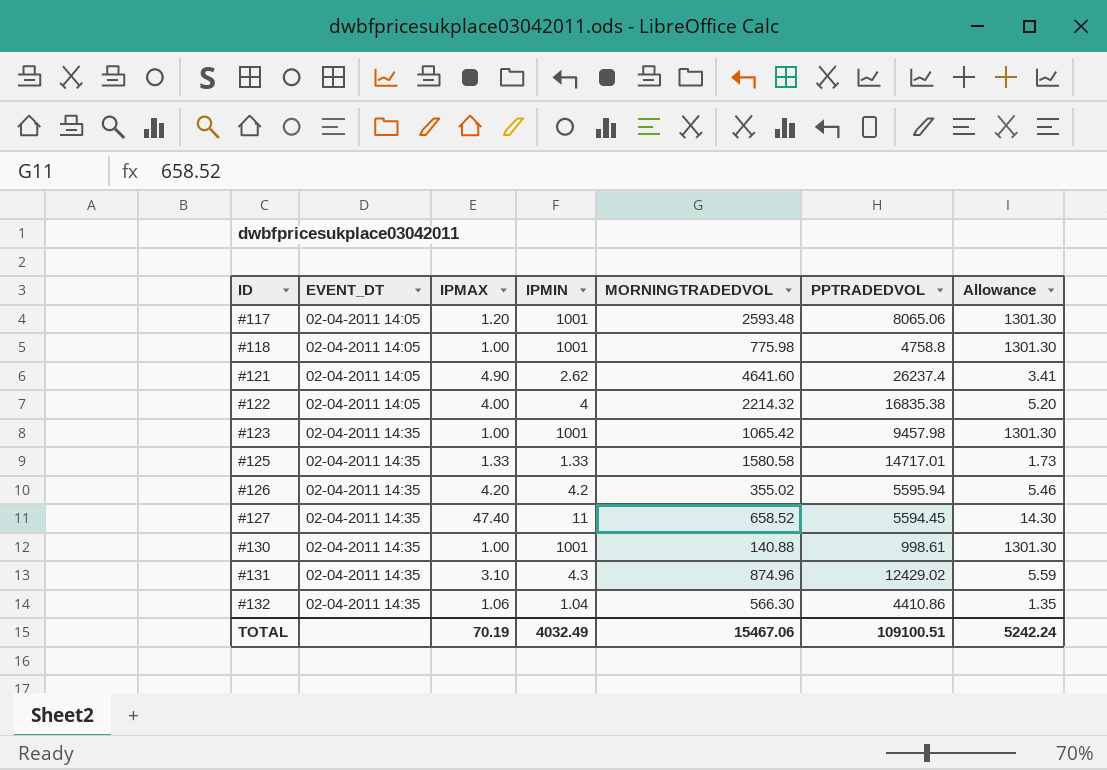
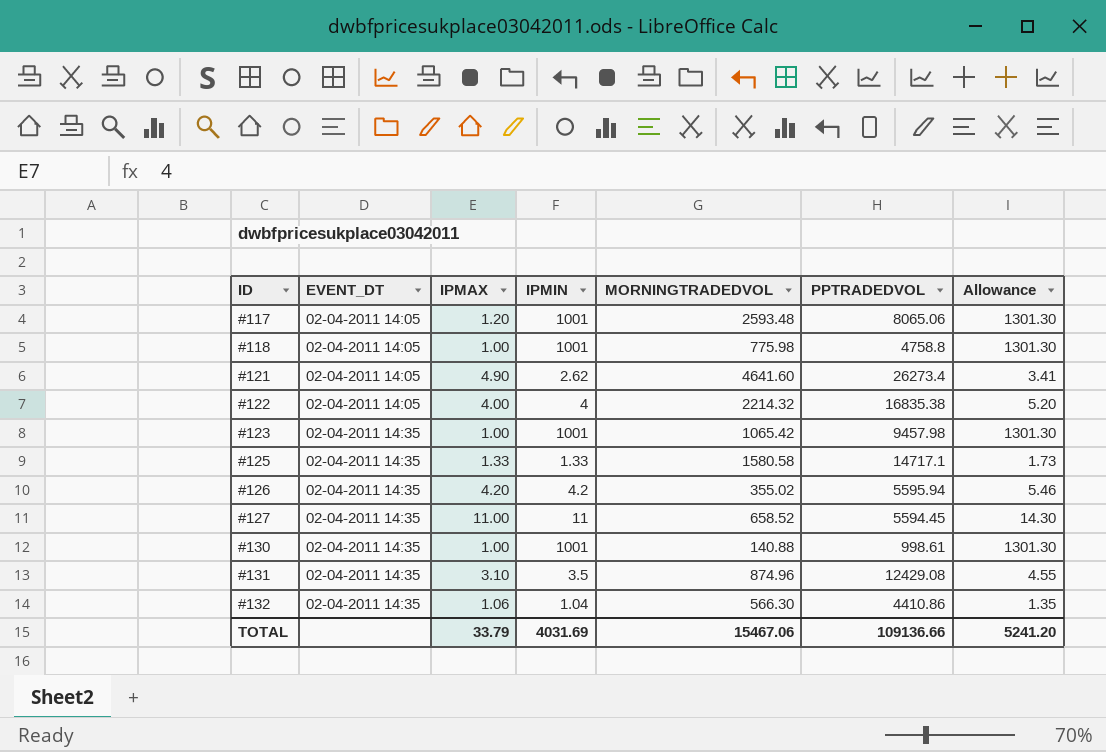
#121 | PPTRADEDVOL: 26237.4 -> 26273.4
#125 | PPTRADEDVOL: 14717.01 -> 14717.1
#127 | IPMAX: 47.40 -> 11.00
#131 | IPMIN: 4.3 -> 3.5
#131 | PPTRADEDVOL: 12429.02 -> 12429.08
#131 | Allowance: 5.59 -> 4.55
TOTAL | IPMAX: 70.19 -> 33.79
TOTAL | IPMIN: 4032.49 -> 4031.69
TOTAL | PPTRADEDVOL: 109100.51 -> 109136.66
TOTAL | Allowance: 5242.24 -> 5241.20

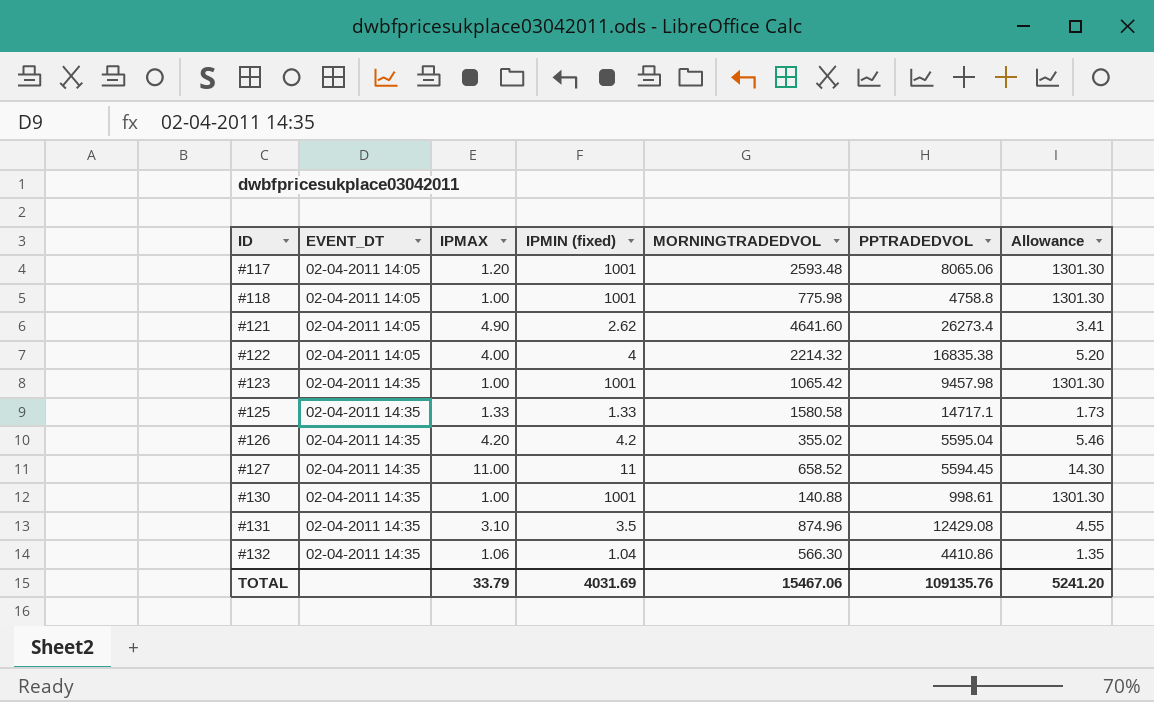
column name: IPMIN -> IPMIN (fixed)
#126 | PPTRADEDVOL: 5595.94 -> 5595.04
TOTAL | PPTRADEDVOL: 109136.66 -> 109135.76

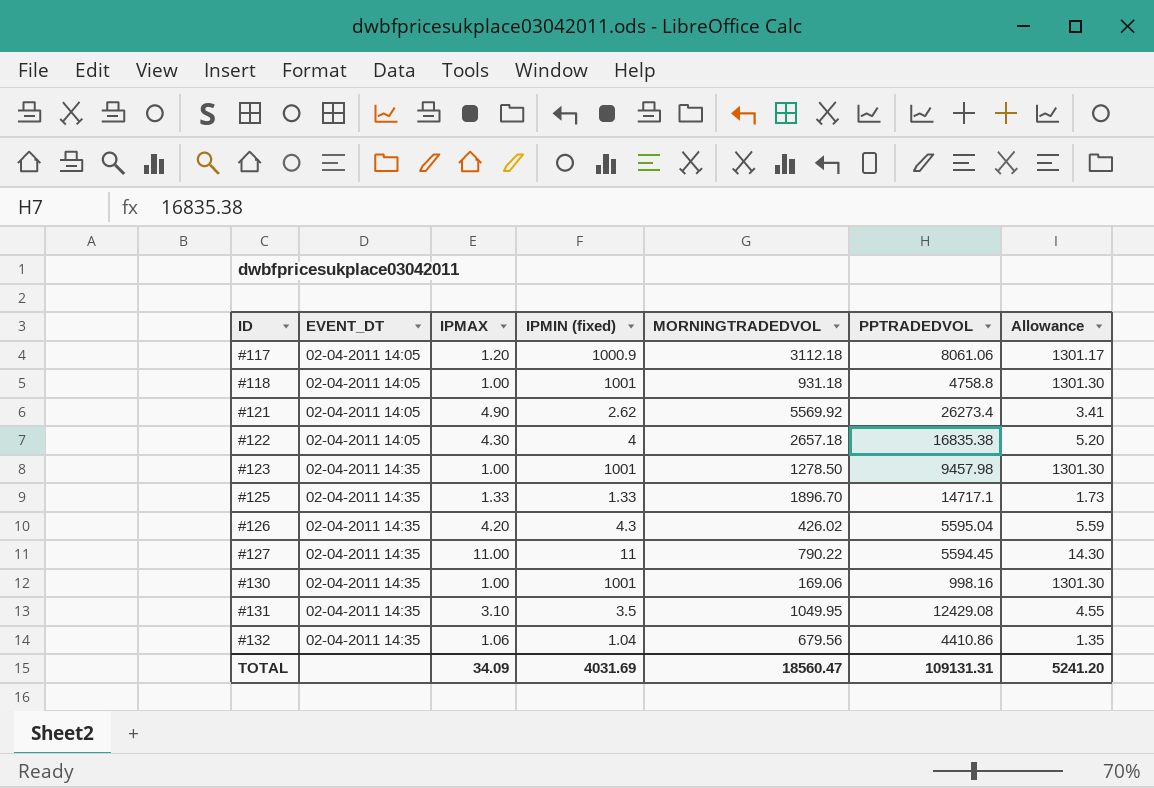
#117 | IPMIN (fixed): 1001 -> 1000.9
#117 | MORNINGTRADEDVOL: 2593.48 -> 3112.18
#117 | PPTRADEDVOL: 8065.06 -> 8061.06
#117 | Allowance: 1301.30 -> 1301.17
#118 | MORNINGTRADEDVOL: 775.98 -> 931.18
#121 | MORNINGTRADEDVOL: 4641.60 -> 5569.92
#122 | IPMAX: 4.00 -> 4.30
#122 | MORNINGTRADEDVOL: 2214.32 -> 2657.18
#123 | MORNINGTRADEDVOL: 1065.42 -> 1278.50
#125 | MORNINGTRADEDVOL: 1580.58 -> 1896.70
#126 | IPMIN (fixed): 4.2 -> 4.3
#126 | MORNINGTRADEDVOL: 355.02 -> 426.02
#126 | Allowance: 5.46 -> 5.59
#127 | MORNINGTRADEDVOL: 658.52 -> 790.22
#130 | MORNINGTRADEDVOL: 140.88 -> 169.06
#130 | PPTRADEDVOL: 998.61 -> 998.16
#131 | MORNINGTRADEDVOL: 874.96 -> 1049.95
#132 | MORNINGTRADEDVOL: 566.30 -> 679.56
TOTAL | IPMAX: 33.79 -> 34.09
TOTAL | MORNINGTRADEDVOL: 15467.06 -> 18560.47
TOTAL | PPTRADEDVOL: 109135.76 -> 109131.31

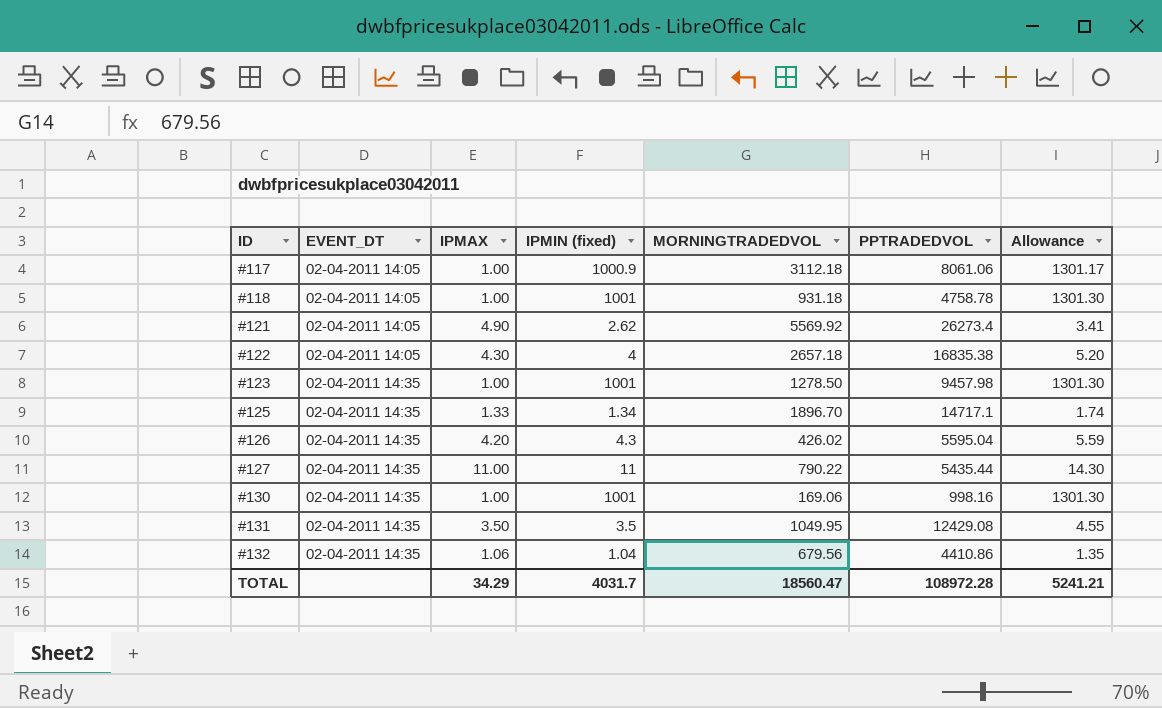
#117 | IPMAX: 1.20 -> 1.00
#118 | PPTRADEDVOL: 4758.8 -> 4758.78
#125 | IPMIN (fixed): 1.33 -> 1.34
#125 | Allowance: 1.73 -> 1.74
#127 | PPTRADEDVOL: 5594.45 -> 5435.44
#131 | IPMAX: 3.10 -> 3.50
TOTAL | IPMAX: 34.09 -> 34.29
TOTAL | IPMIN (fixed): 4031.69 -> 4031.7
TOTAL | PPTRADEDVOL: 109131.31 -> 108972.28
TOTAL | Allowance: 5241.20 -> 5241.21

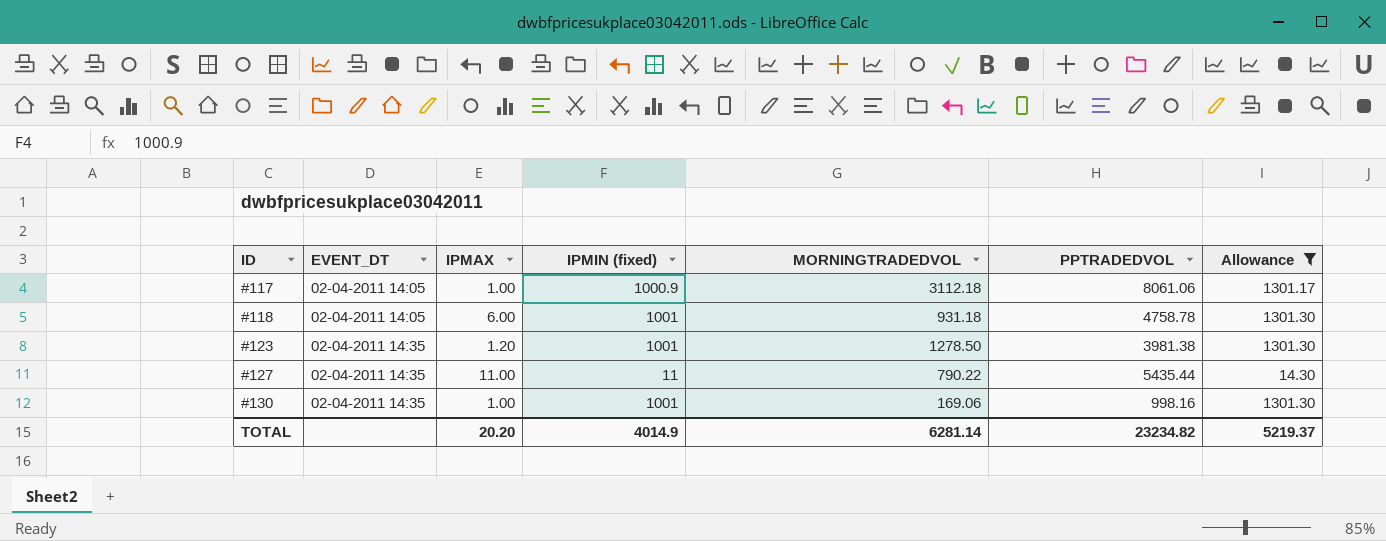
filter: none -> Allowance >= 14.30
#118 | IPMAX: 1.00 -> 6.00
#123 | IPMAX: 1.00 -> 1.20
#123 | PPTRADEDVOL: 9457.98 -> 3981.38
TOTAL | IPMAX: 34.29 -> 20.20
TOTAL | IPMIN (fixed): 4031.7 -> 4014.9
TOTAL | MORNINGTRADEDVOL: 18560.47 -> 6281.14
TOTAL | PPTRADEDVOL: 108972.28 -> 23234.82
TOTAL | Allowance: 5241.21 -> 5219.37

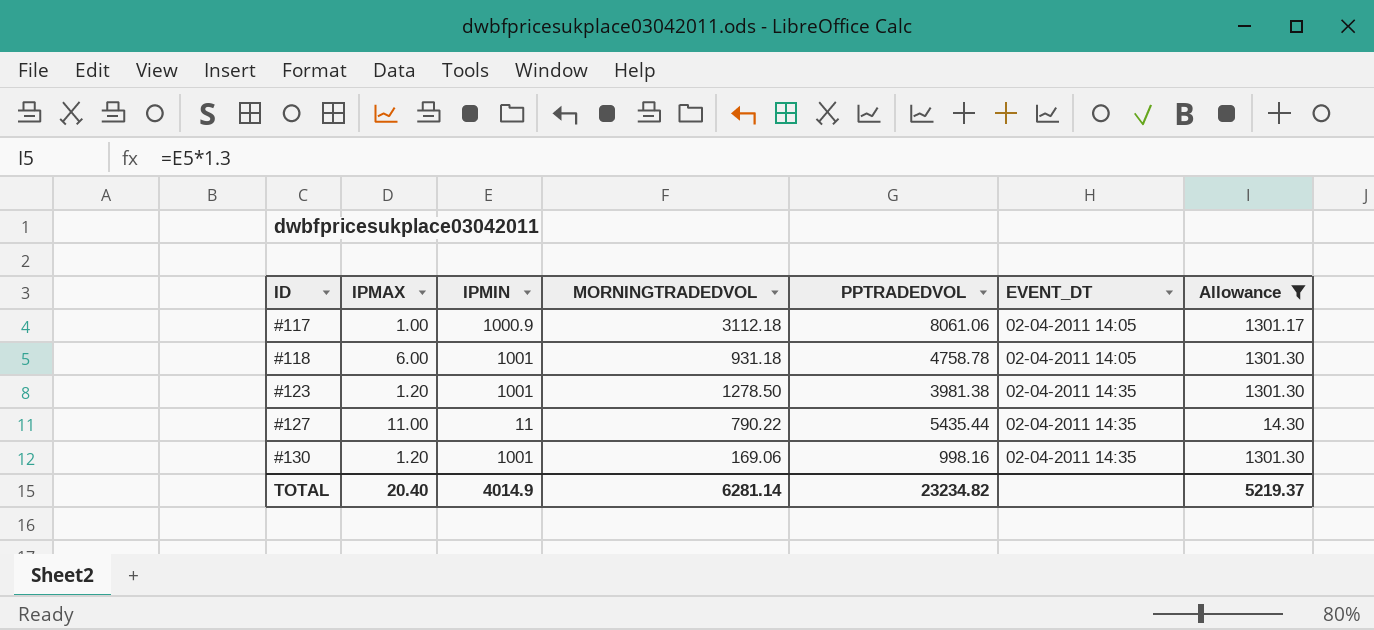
column name: IPMIN (fixed) -> IPMIN
column EVENT_DT | position: 2 -> 6
#130 | IPMAX: 1.00 -> 1.20
TOTAL | IPMAX: 20.20 -> 20.40

